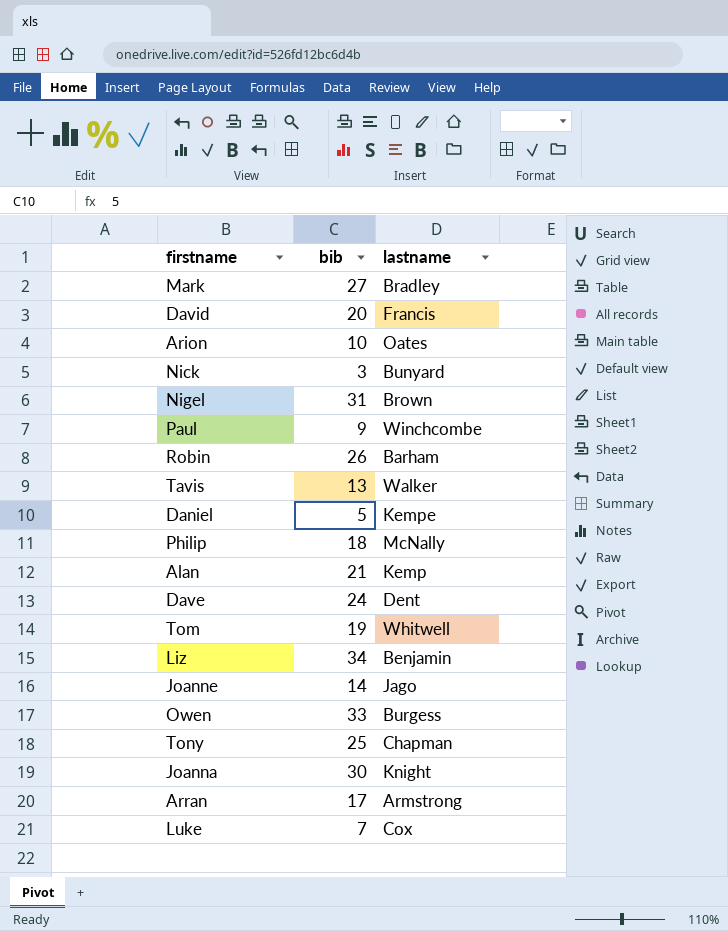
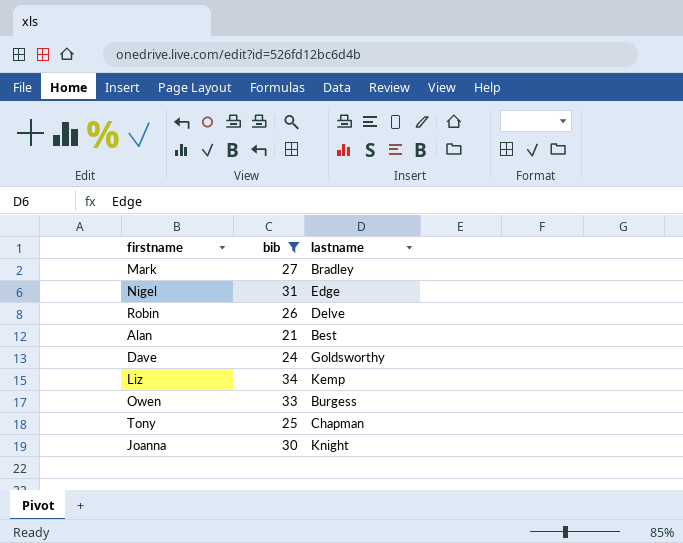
filter: none -> bib >= 21
Nigel | lastname: Brown -> Edge
Robin | lastname: Barham -> Delve
Alan | lastname: Kemp -> Best
Dave | lastname: Dent -> Goldsworthy
Liz | lastname: Benjamin -> Kemp

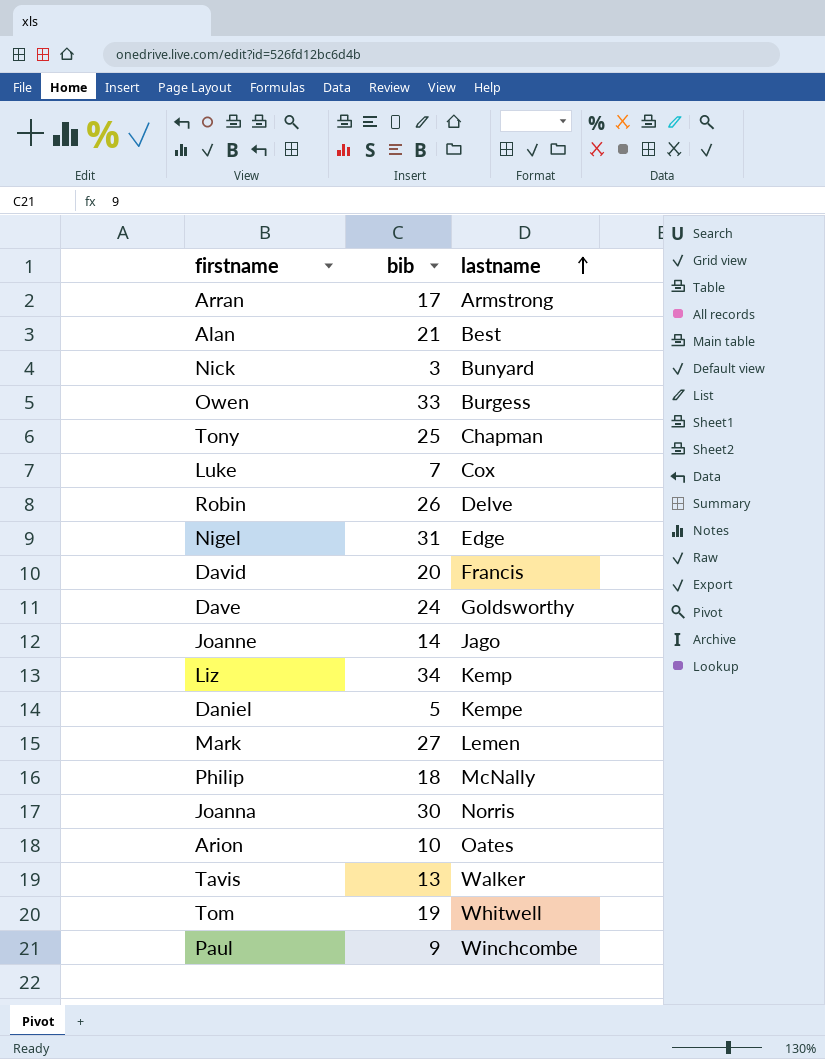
filter: bib >= 21 -> none
row order: none -> lastname ascending
Mark | lastname: Bradley -> Lemen
Joanna | lastname: Knight -> Norris

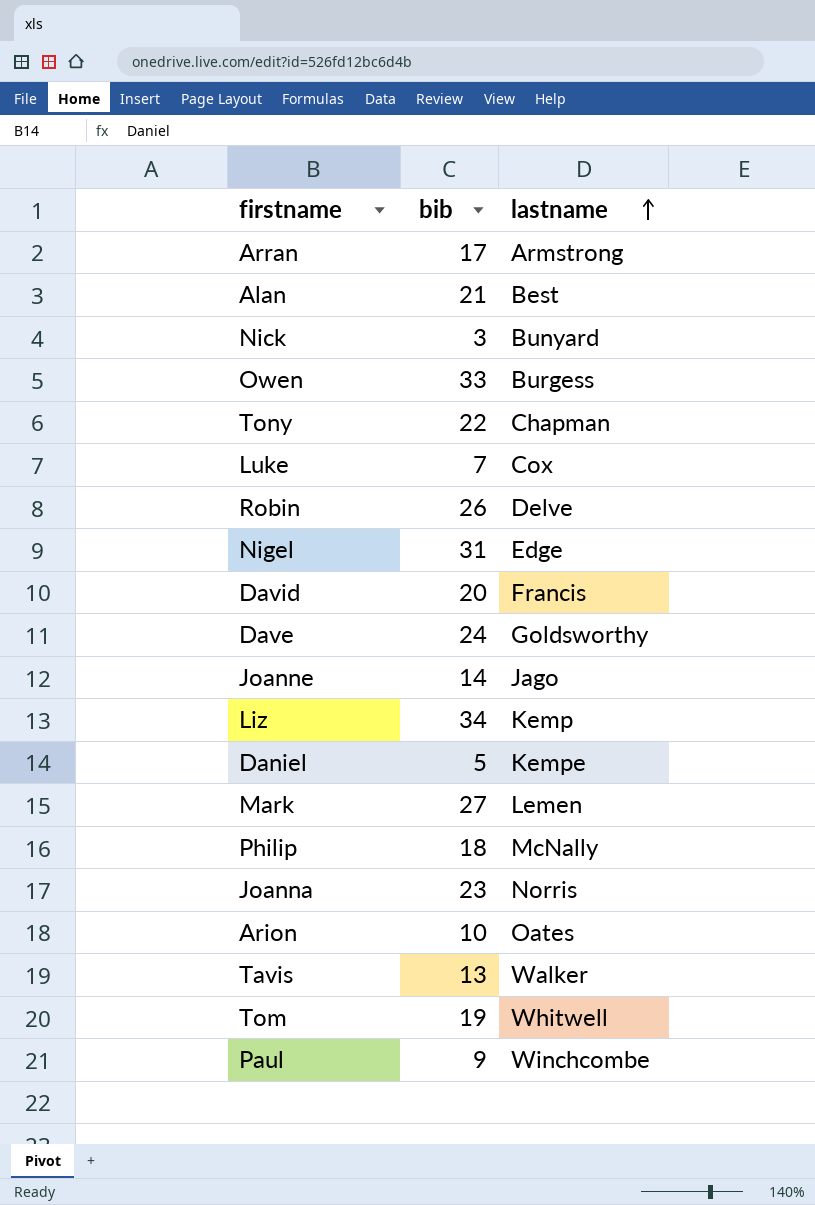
Tony | bib: 25 -> 22
Joanna | bib: 30 -> 23

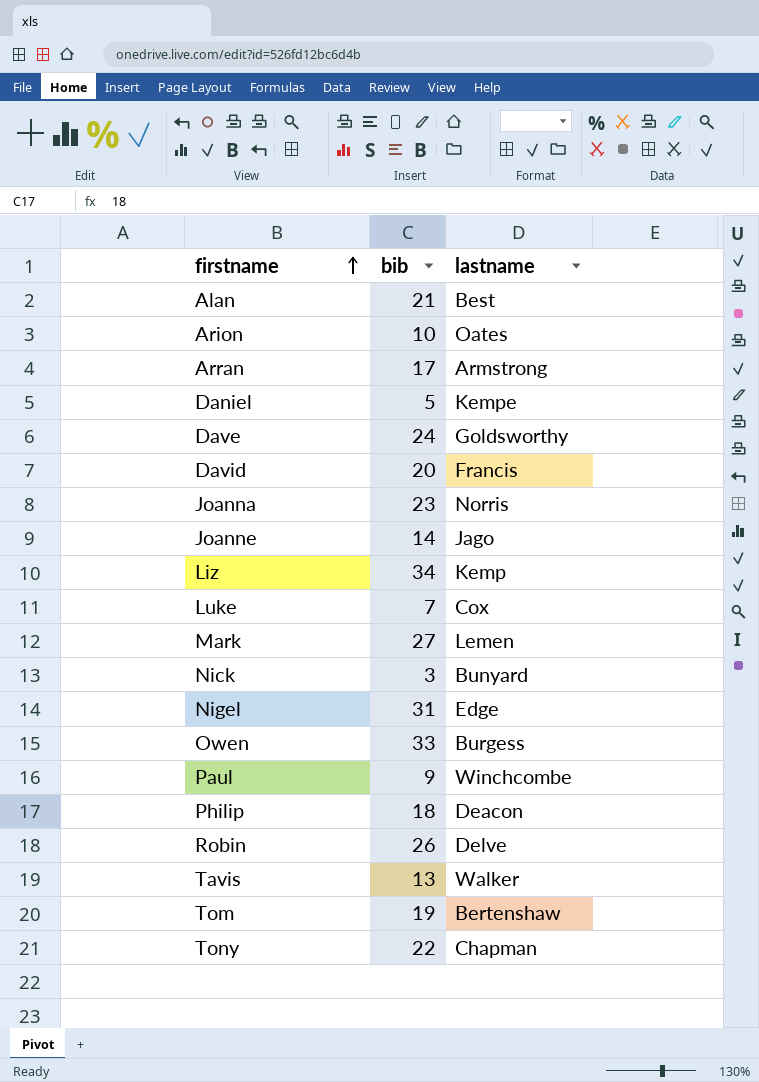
row order: lastname ascending -> firstname ascending
Philip | lastname: McNally -> Deacon
Tom | lastname: Whitwell -> Bertenshaw

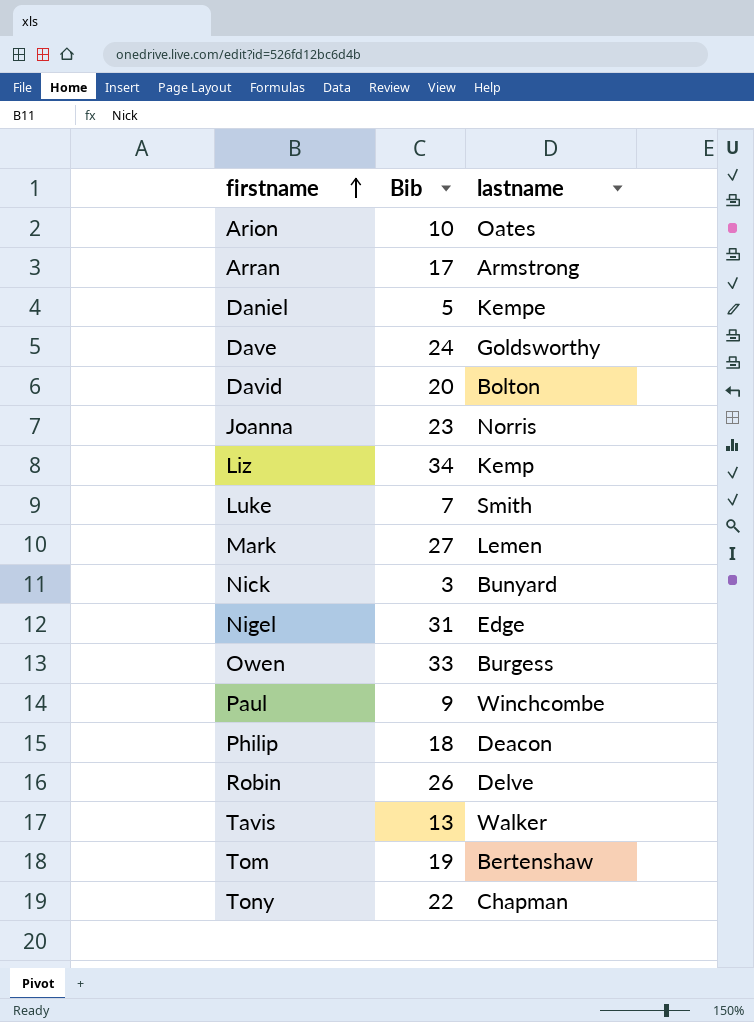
column name: bib -> Bib
row Alan: 21 | Best -> none
row Joanne: 14 | Jago -> none
David | lastname: Francis -> Bolton
Luke | lastname: Cox -> Smith

